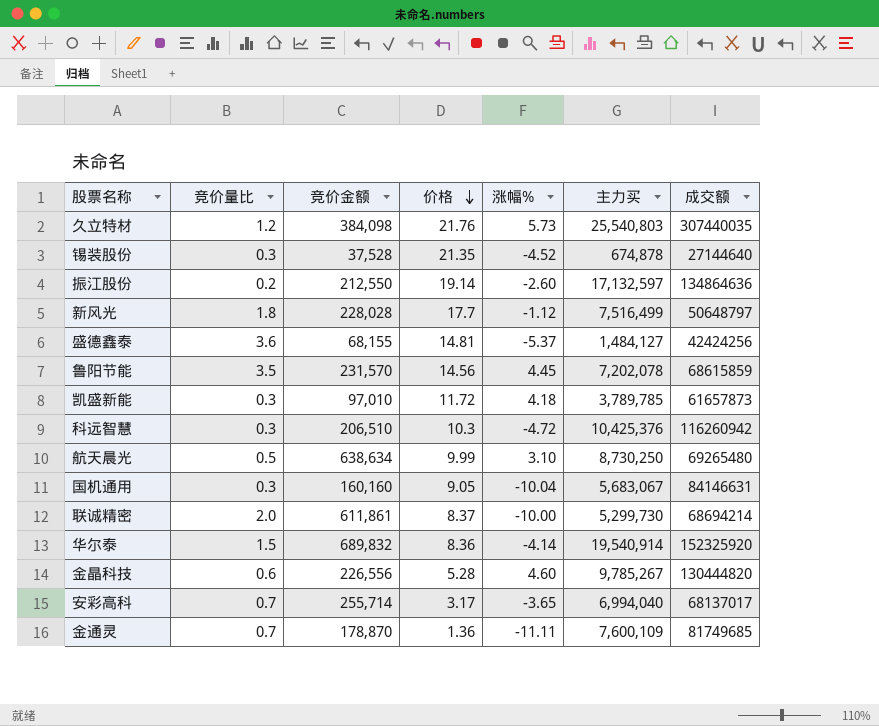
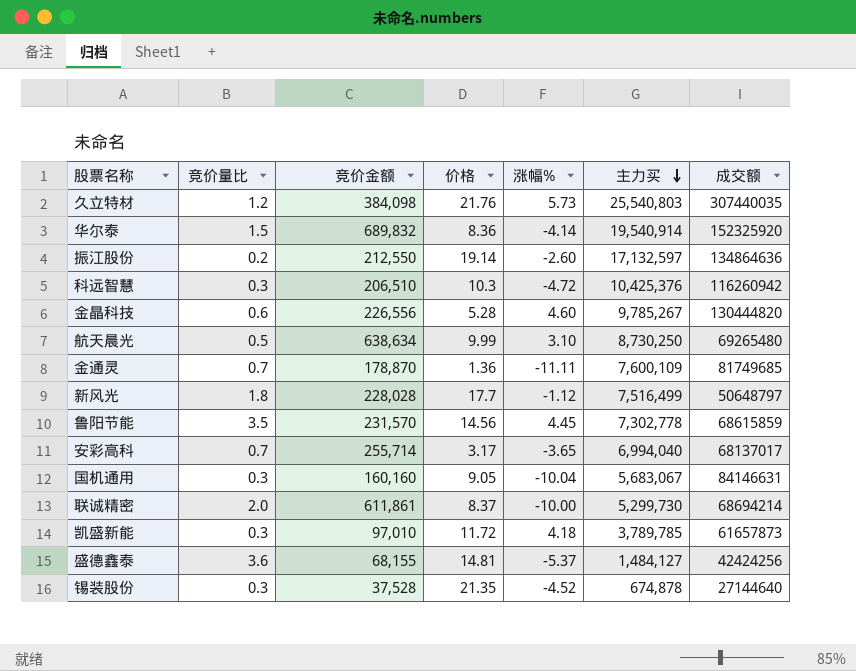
row order: 价格 descending -> 主力买 descending
鲁阳节能 | 主力买: 7,202,078 -> 7,302,778

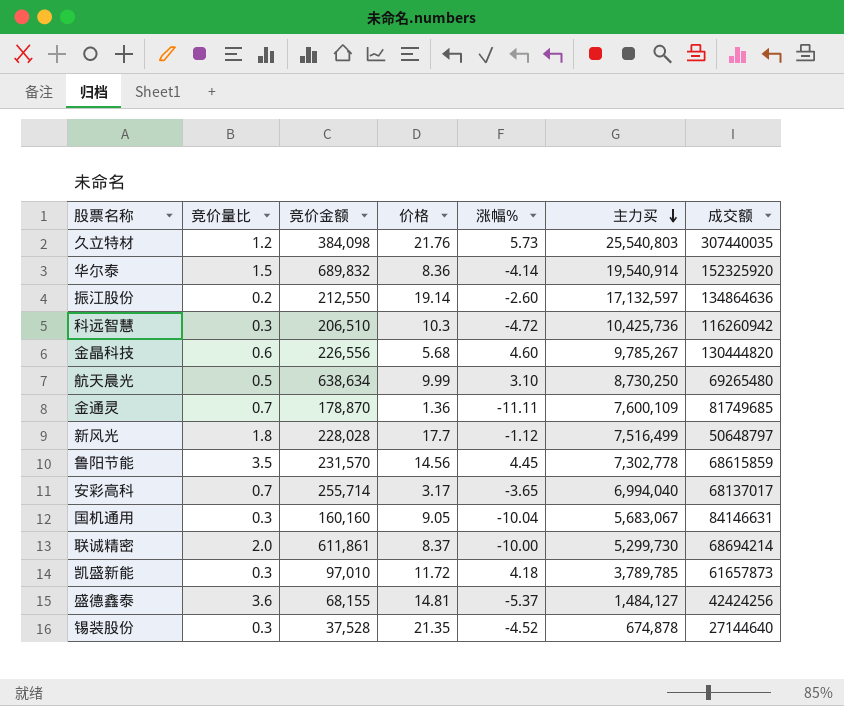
科远智慧 | 主力买: 10,425,376 -> 10,425,736
金晶科技 | 价格: 5.28 -> 5.68

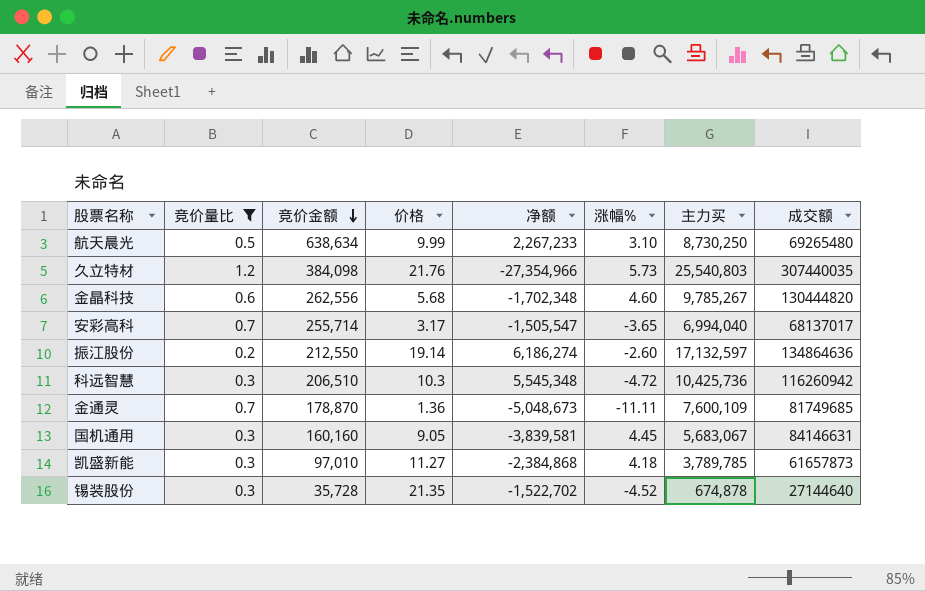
filter: none -> 竞价量比 <= 1.2
row order: 主力买 descending -> 竞价金额 descending
column 净额 | position: none -> 5
金晶科技 | 竞价金额: 226,556 -> 262,556
国机通用 | 涨幅%: -10.04 -> 4.45
凯盛新能 | 价格: 11.72 -> 11.27
锡装股份 | 竞价金额: 37,528 -> 35,728

